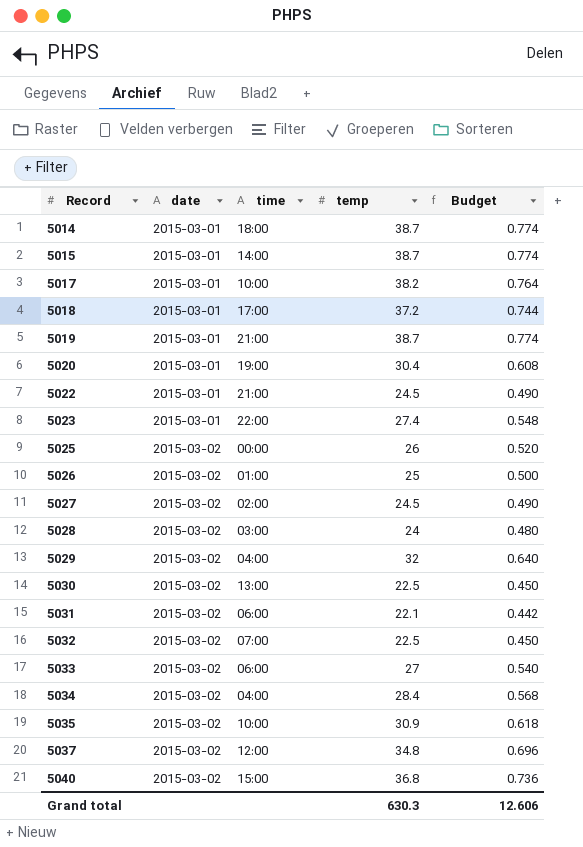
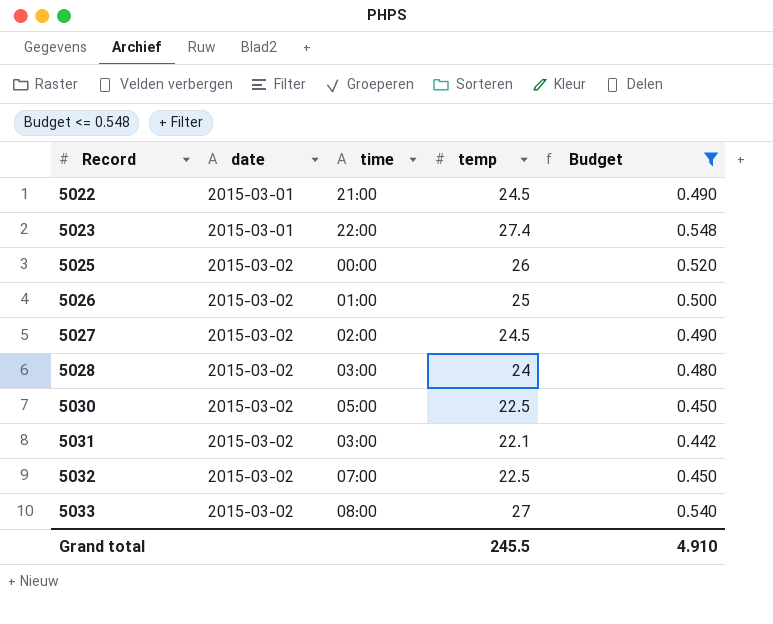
filter: none -> Budget <= 0.548
5030 | time: 13:00 -> 05:00
5031 | time: 06:00 -> 03:00
5033 | time: 06:00 -> 08:00
Grand total | temp: 630.3 -> 245.5
Grand total | Budget: 12.606 -> 4.910

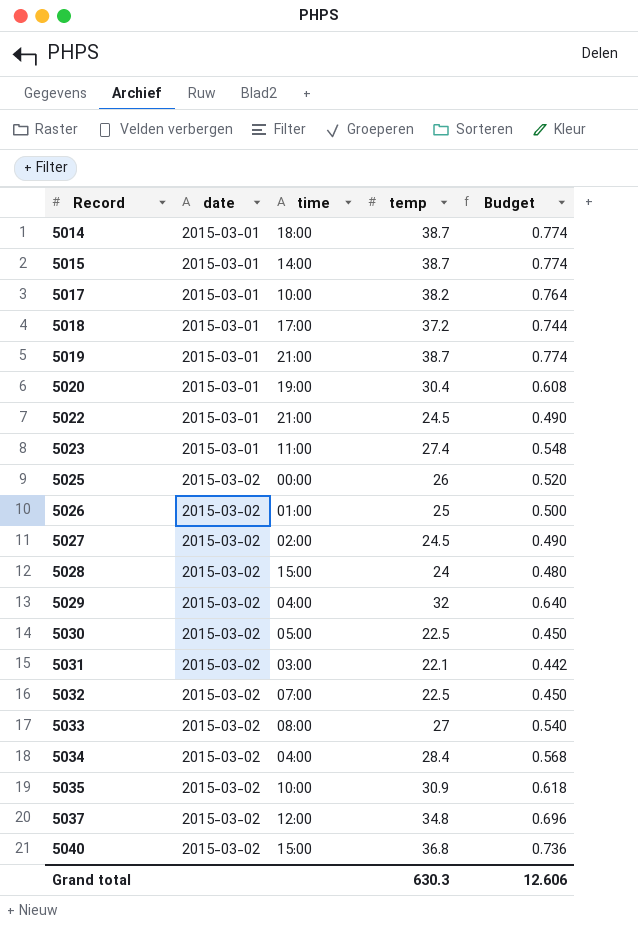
filter: Budget <= 0.548 -> none
5023 | time: 22:00 -> 11:00
5028 | time: 03:00 -> 15:00
Grand total | temp: 245.5 -> 630.3
Grand total | Budget: 4.910 -> 12.606

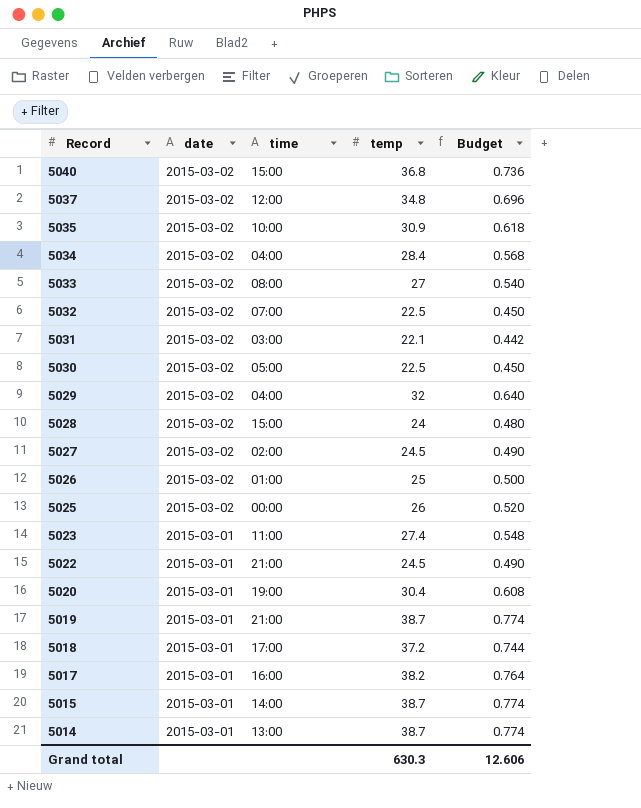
row order: Record ascending -> Record descending
5017 | time: 10:00 -> 16:00
5014 | time: 18:00 -> 13:00

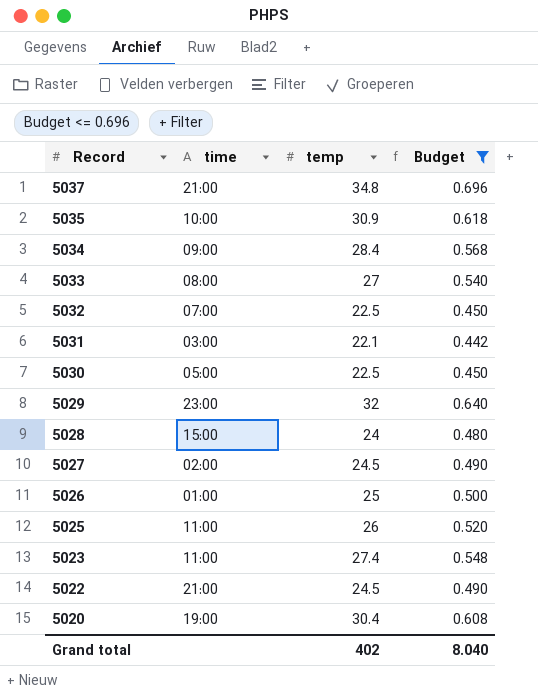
filter: none -> Budget <= 0.696
column date | position: 2 -> none
5037 | time: 12:00 -> 21:00
5034 | time: 04:00 -> 09:00
5029 | time: 04:00 -> 23:00
5025 | time: 00:00 -> 11:00
Grand total | temp: 630.3 -> 402
Grand total | Budget: 12.606 -> 8.040

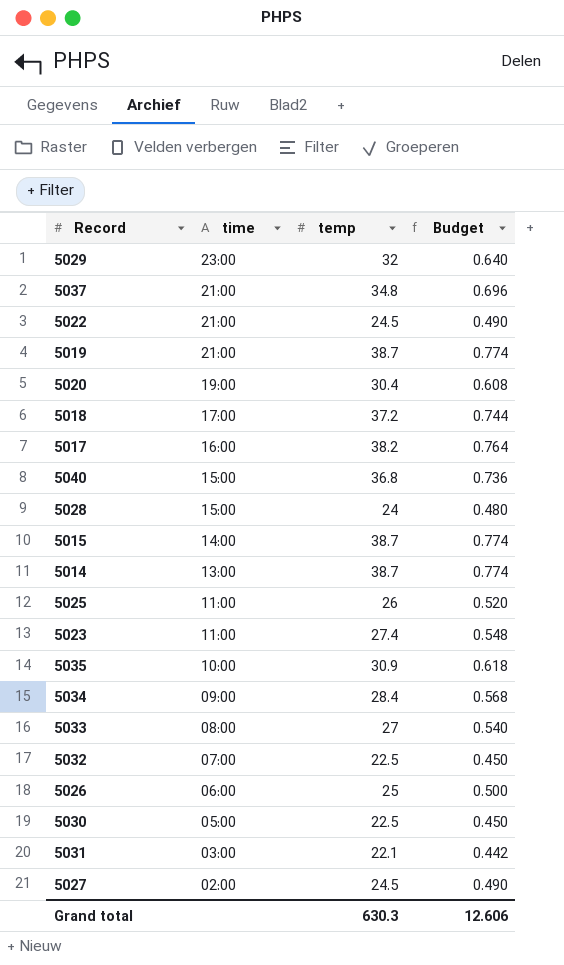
filter: Budget <= 0.696 -> none
row order: Record descending -> time descending
5026 | time: 01:00 -> 06:00
Grand total | temp: 402 -> 630.3
Grand total | Budget: 8.040 -> 12.606

